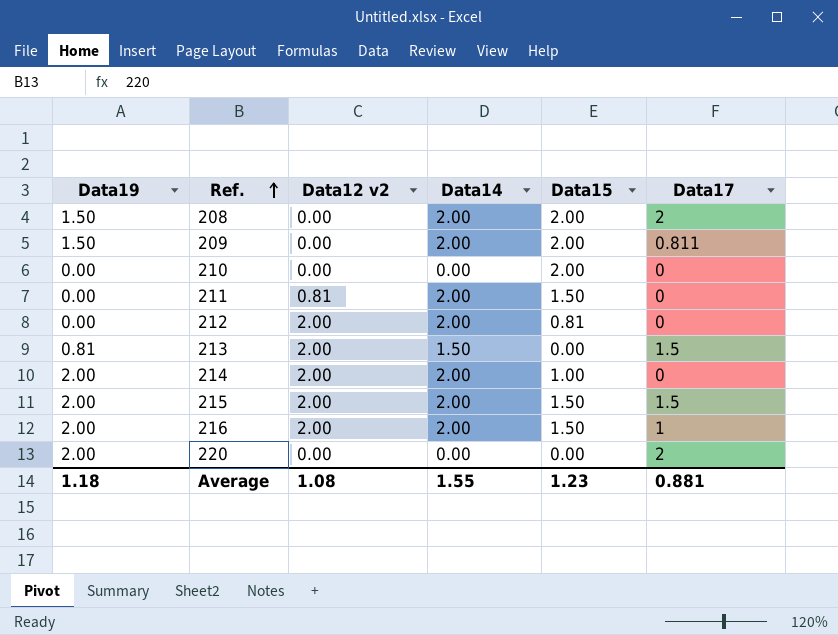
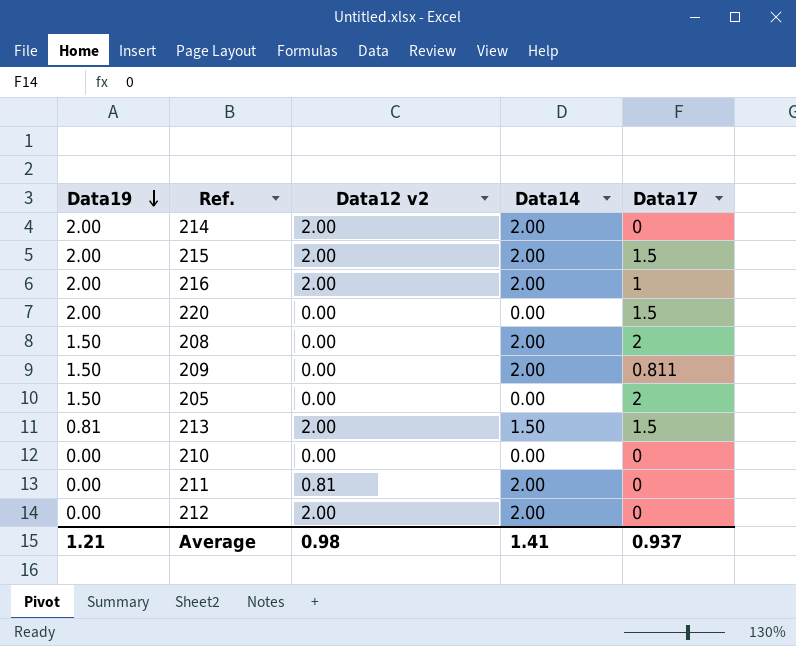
row order: Ref. ascending -> Data19 descending
column Data15 | position: 5 -> none
220 | Data17: 2 -> 1.5
row 205: none -> 1.50 | 0.00 | 0.00 | 2
Average | Data19: 1.18 -> 1.21
Average | Data12 v2: 1.08 -> 0.98
Average | Data14: 1.55 -> 1.41
Average | Data17: 0.881 -> 0.937

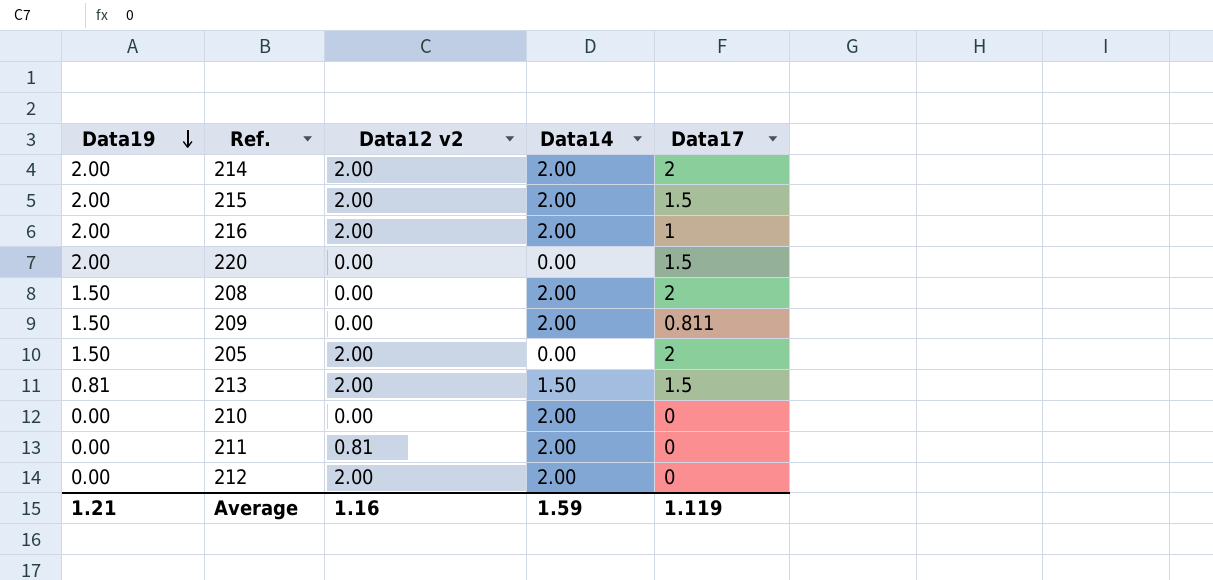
214 | Data17: 0 -> 2
205 | Data12 v2: 0.00 -> 2.00
210 | Data14: 0.00 -> 2.00
Average | Data12 v2: 0.98 -> 1.16
Average | Data14: 1.41 -> 1.59
Average | Data17: 0.937 -> 1.119

